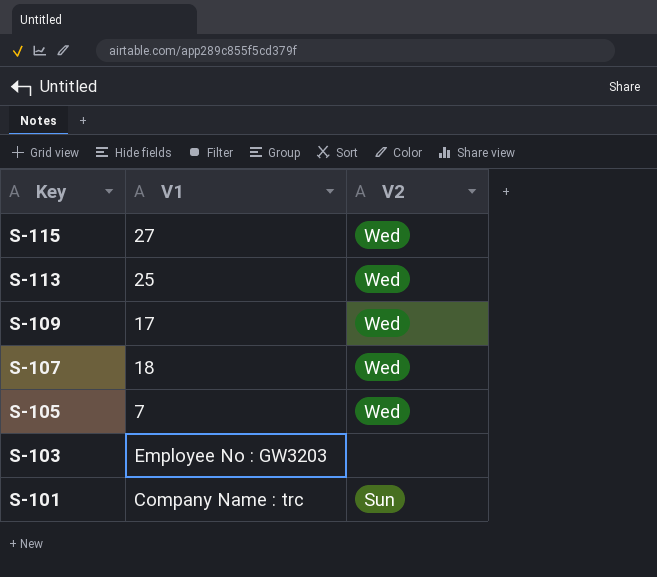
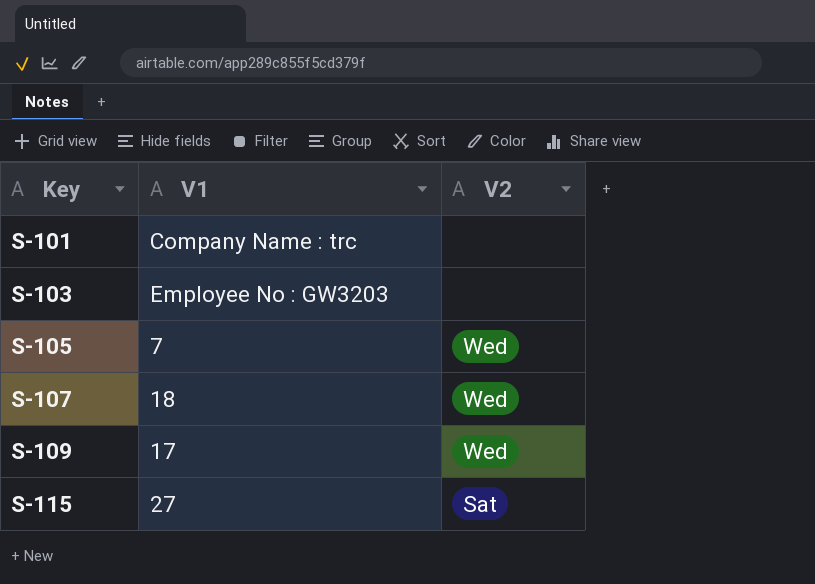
row order: Key descending -> Key ascending
row S-113: 25 | Wed -> none
S-101 | V2: Sun -> none
S-115 | V2: Wed -> Sat

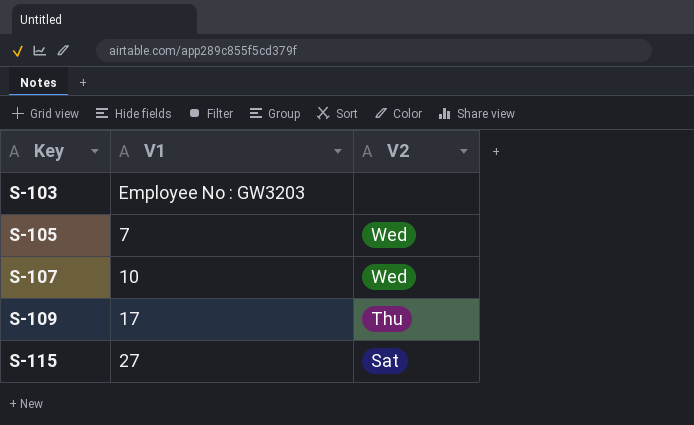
row S-101: Company Name : trc | none -> none
S-107 | V1: 18 -> 10
S-109 | V2: Wed -> Thu

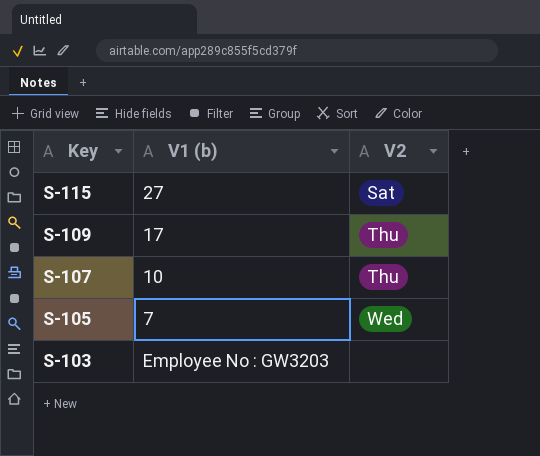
row order: Key ascending -> Key descending
column name: V1 -> V1 (b)
S-107 | V2: Wed -> Thu

